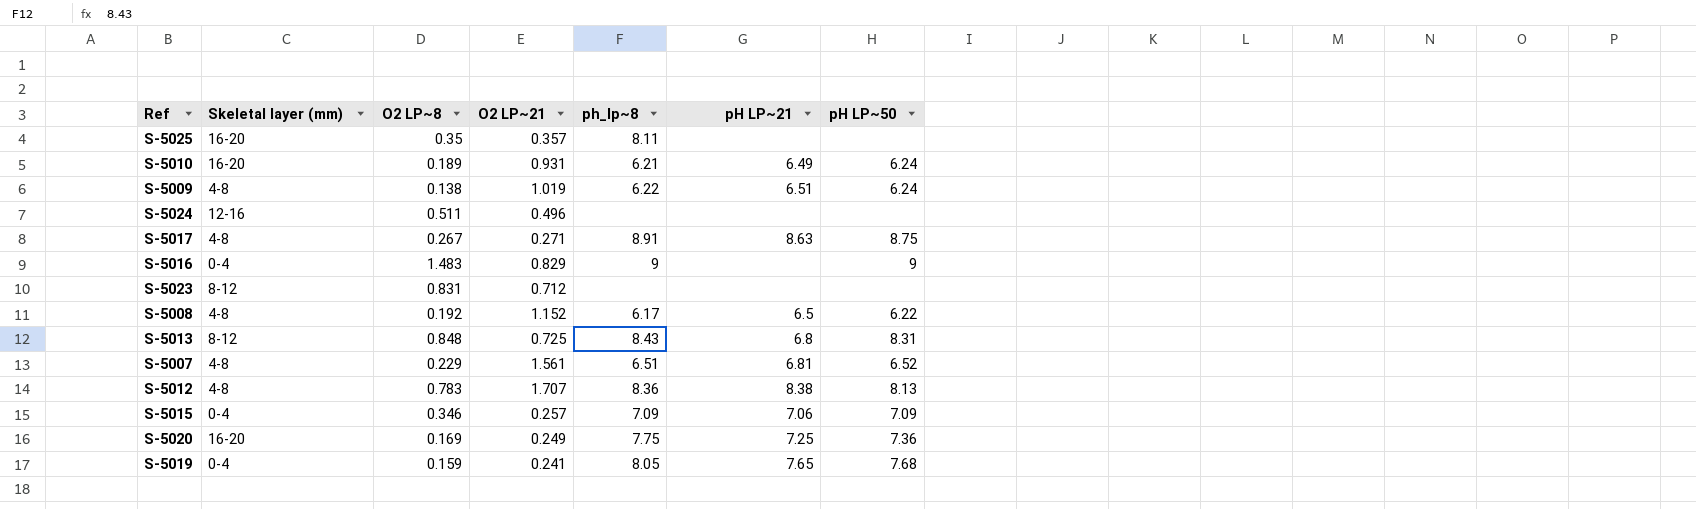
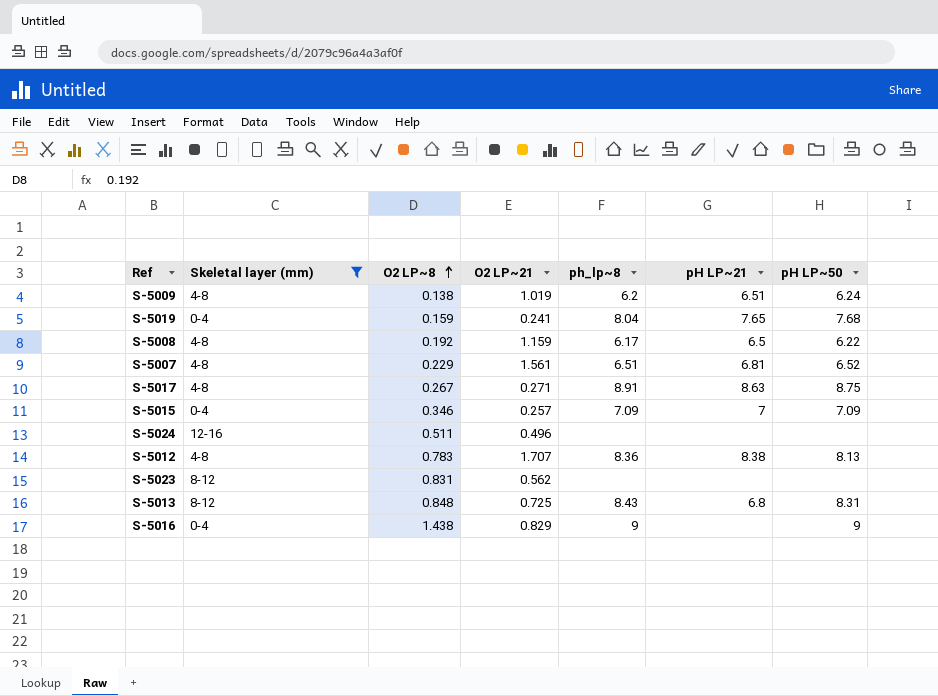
filter: none -> Skeletal layer (mm) != 16-20
row order: none -> O2 LP~8 ascending
S-5009 | ph_lp~8: 6.22 -> 6.2
S-5019 | ph_lp~8: 8.05 -> 8.04
S-5008 | O2 LP~21: 1.152 -> 1.159
S-5015 | pH LP~21: 7.06 -> 7
S-5023 | O2 LP~21: 0.712 -> 0.562
S-5016 | O2 LP~8: 1.483 -> 1.438

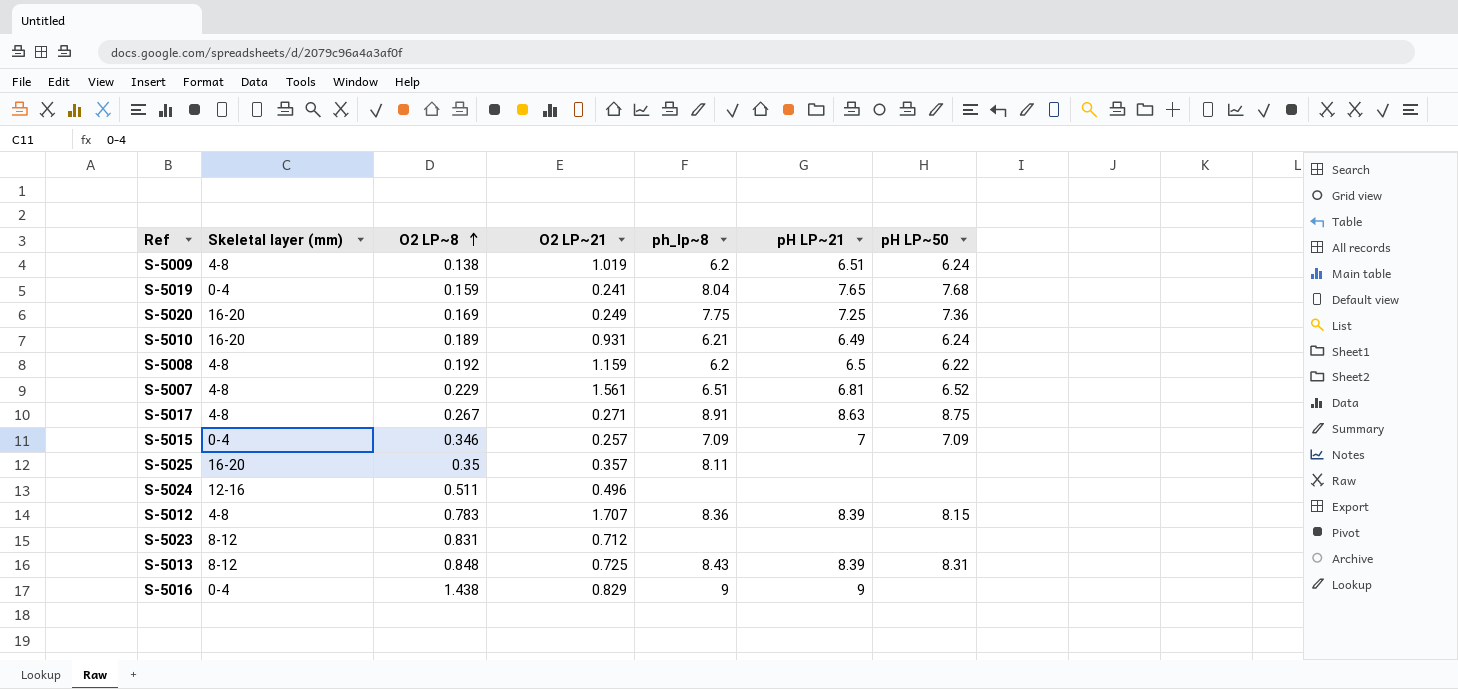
filter: Skeletal layer (mm) != 16-20 -> none
S-5008 | ph_lp~8: 6.17 -> 6.2
S-5012 | pH LP~21: 8.38 -> 8.39
S-5012 | pH LP~50: 8.13 -> 8.15
S-5023 | O2 LP~21: 0.562 -> 0.712
S-5013 | pH LP~21: 6.8 -> 8.39
S-5016 | pH LP~21: none -> 9
S-5016 | pH LP~50: 9 -> none

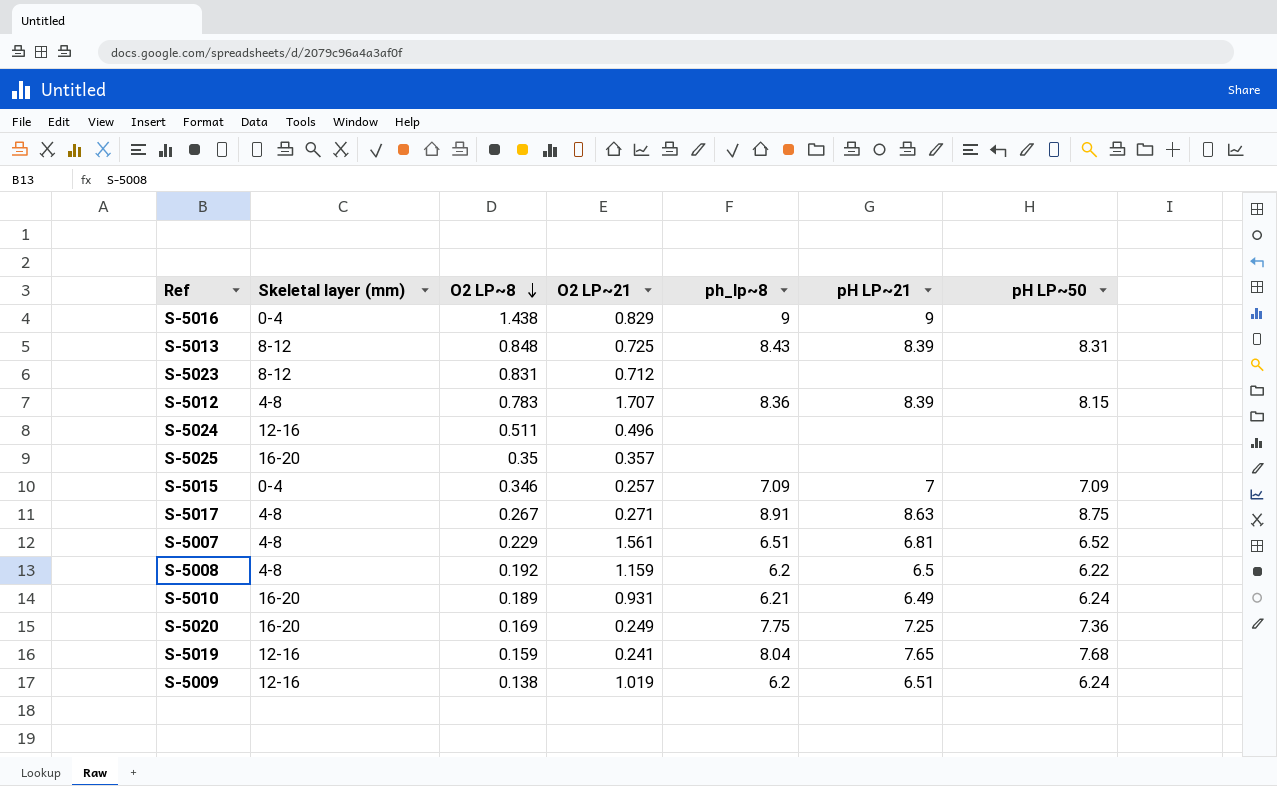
row order: O2 LP~8 ascending -> O2 LP~8 descending
S-5025 | ph_lp~8: 8.11 -> none
S-5019 | Skeletal layer (mm): 0-4 -> 12-16
S-5009 | Skeletal layer (mm): 4-8 -> 12-16

